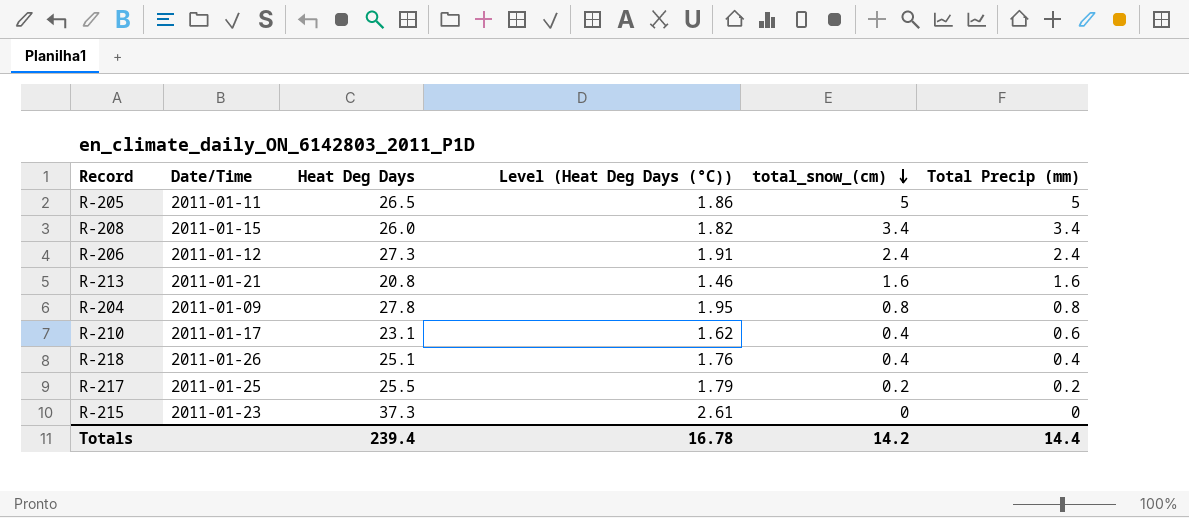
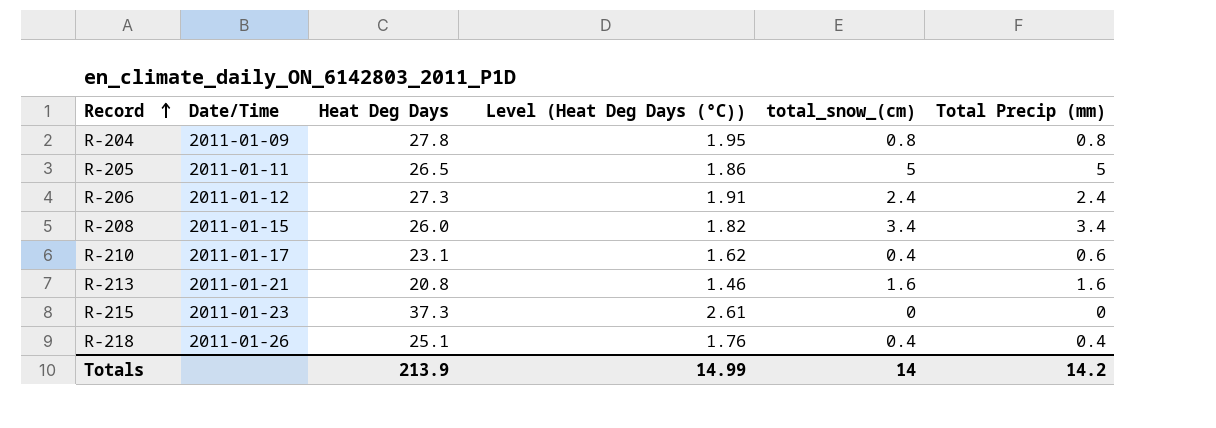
row order: total_snow_(cm) descending -> Record ascending
row R-217: 2011-01-25 | 25.5 | 1.79 | 0.2 | 0.2 -> none
Totals | Heat Deg Days: 239.4 -> 213.9
Totals | Level (Heat Deg Days (°C)): 16.78 -> 14.99
Totals | total_snow_(cm): 14.2 -> 14
Totals | Total Precip (mm): 14.4 -> 14.2

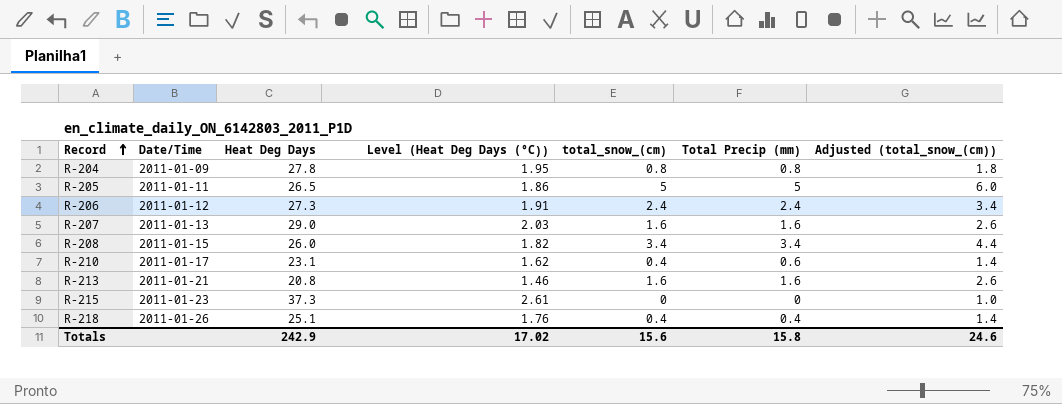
column Adjusted (total_snow_(cm)) | formula: none -> [total_snow_(cm)] + 1
row R-207: none -> 2011-01-13 | 29.0 | 2.03 | 1.6 | 1.6 | 2.6
Totals | Heat Deg Days: 213.9 -> 242.9
Totals | Level (Heat Deg Days (°C)): 14.99 -> 17.02
Totals | total_snow_(cm): 14 -> 15.6
Totals | Total Precip (mm): 14.2 -> 15.8

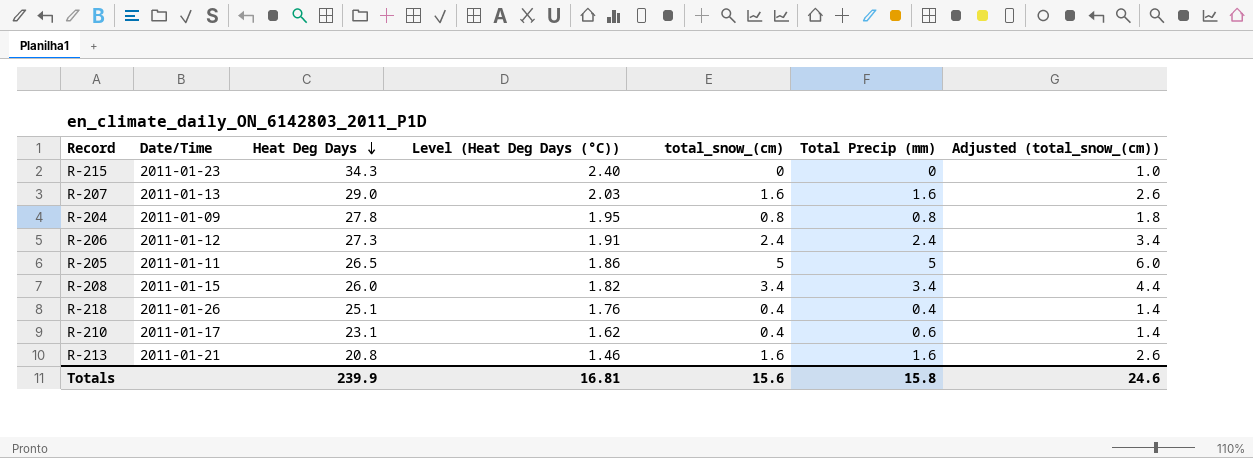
row order: Record ascending -> Heat Deg Days descending
R-215 | Heat Deg Days: 37.3 -> 34.3
R-215 | Level (Heat Deg Days (°C)): 2.61 -> 2.40
Totals | Heat Deg Days: 242.9 -> 239.9
Totals | Level (Heat Deg Days (°C)): 17.02 -> 16.81

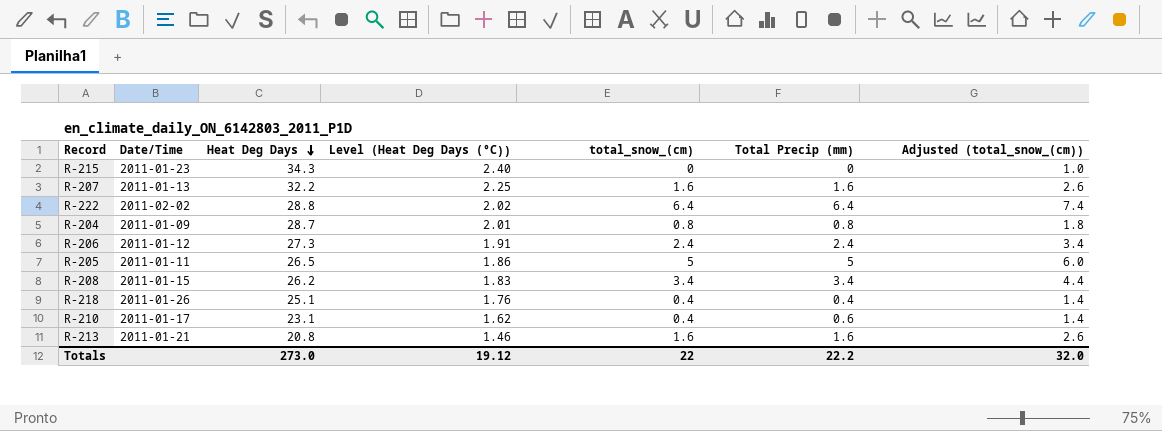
R-207 | Heat Deg Days: 29.0 -> 32.2
R-207 | Level (Heat Deg Days (°C)): 2.03 -> 2.25
row R-222: none -> 2011-02-02 | 28.8 | 2.02 | 6.4 | 6.4 | 7.4
R-204 | Heat Deg Days: 27.8 -> 28.7
R-204 | Level (Heat Deg Days (°C)): 1.95 -> 2.01
R-208 | Heat Deg Days: 26.0 -> 26.2
R-208 | Level (Heat Deg Days (°C)): 1.82 -> 1.83
Totals | Heat Deg Days: 239.9 -> 273.0
Totals | Level (Heat Deg Days (°C)): 16.81 -> 19.12
Totals | total_snow_(cm): 15.6 -> 22
Totals | Total Precip (mm): 15.8 -> 22.2
Totals | Adjusted (total_snow_(cm)): 24.6 -> 32.0

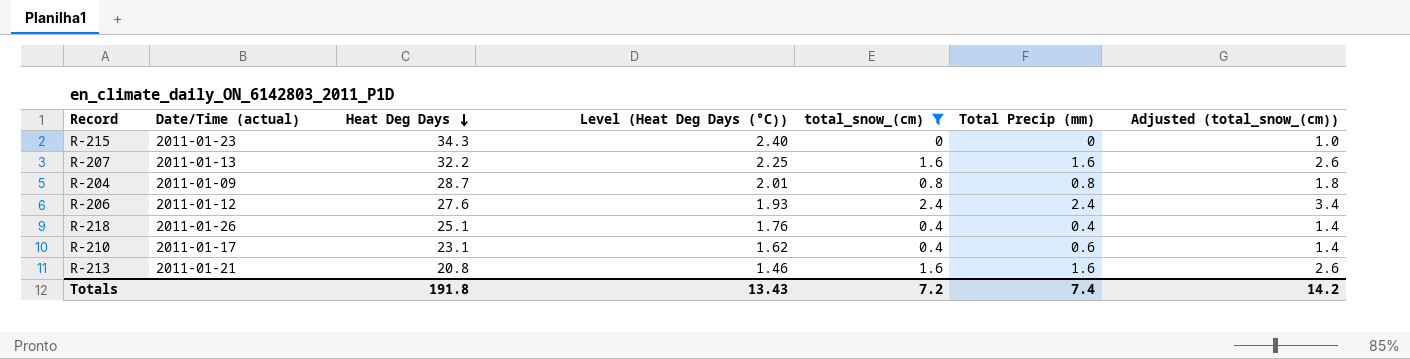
filter: none -> total_snow_(cm) <= 2.4
column name: Date/Time -> Date/Time (actual)
R-206 | Heat Deg Days: 27.3 -> 27.6
R-206 | Level (Heat Deg Days (°C)): 1.91 -> 1.93
Totals | Heat Deg Days: 273.0 -> 191.8
Totals | Level (Heat Deg Days (°C)): 19.12 -> 13.43
Totals | total_snow_(cm): 22 -> 7.2
Totals | Total Precip (mm): 22.2 -> 7.4
Totals | Adjusted (total_snow_(cm)): 32.0 -> 14.2

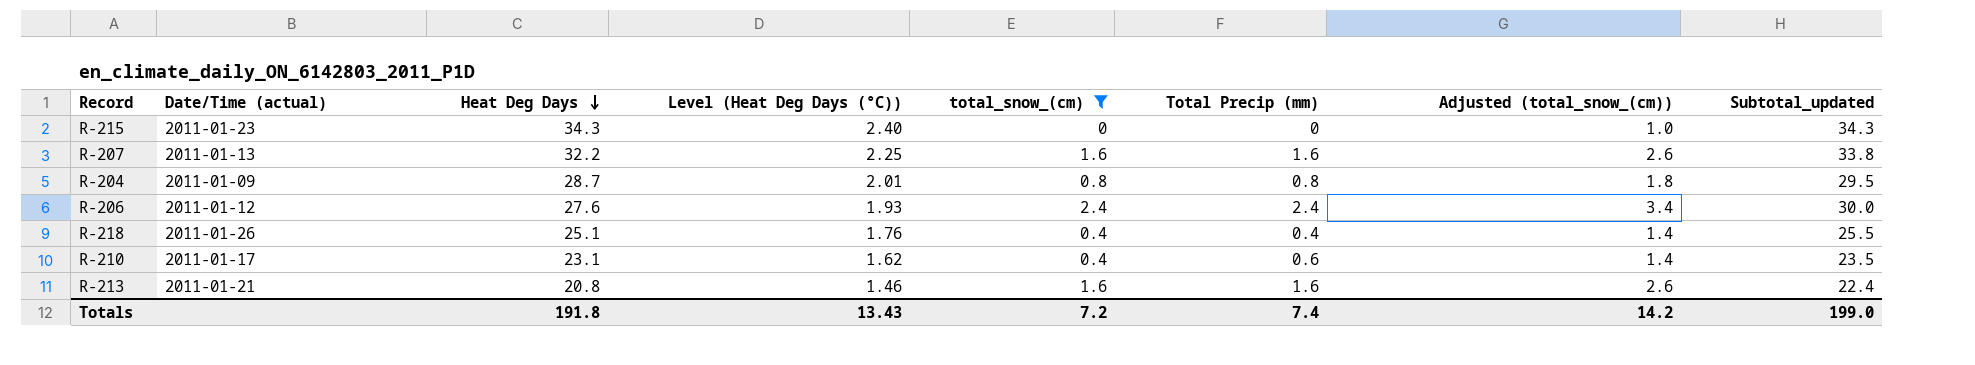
column Subtotal_updated | formula: none -> [Heat Deg Days] + [total_snow_(cm)]

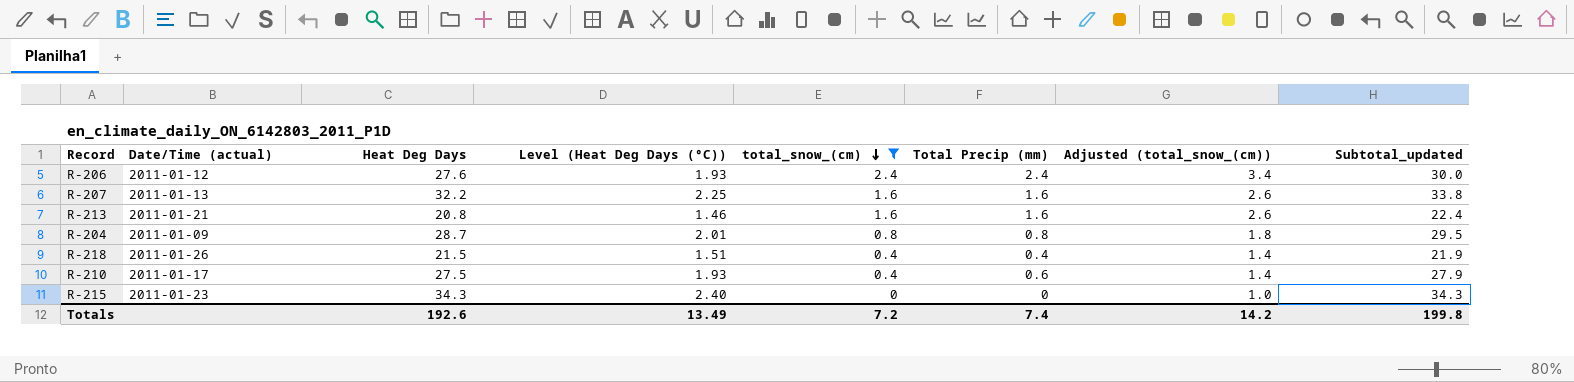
row order: Heat Deg Days descending -> total_snow_(cm) descending
R-218 | Heat Deg Days: 25.1 -> 21.5
R-218 | Level (Heat Deg Days (°C)): 1.76 -> 1.51
R-218 | Subtotal_updated: 25.5 -> 21.9
R-210 | Heat Deg Days: 23.1 -> 27.5
R-210 | Level (Heat Deg Days (°C)): 1.62 -> 1.93
R-210 | Subtotal_updated: 23.5 -> 27.9
Totals | Heat Deg Days: 191.8 -> 192.6
Totals | Level (Heat Deg Days (°C)): 13.43 -> 13.49
Totals | Subtotal_updated: 199.0 -> 199.8

